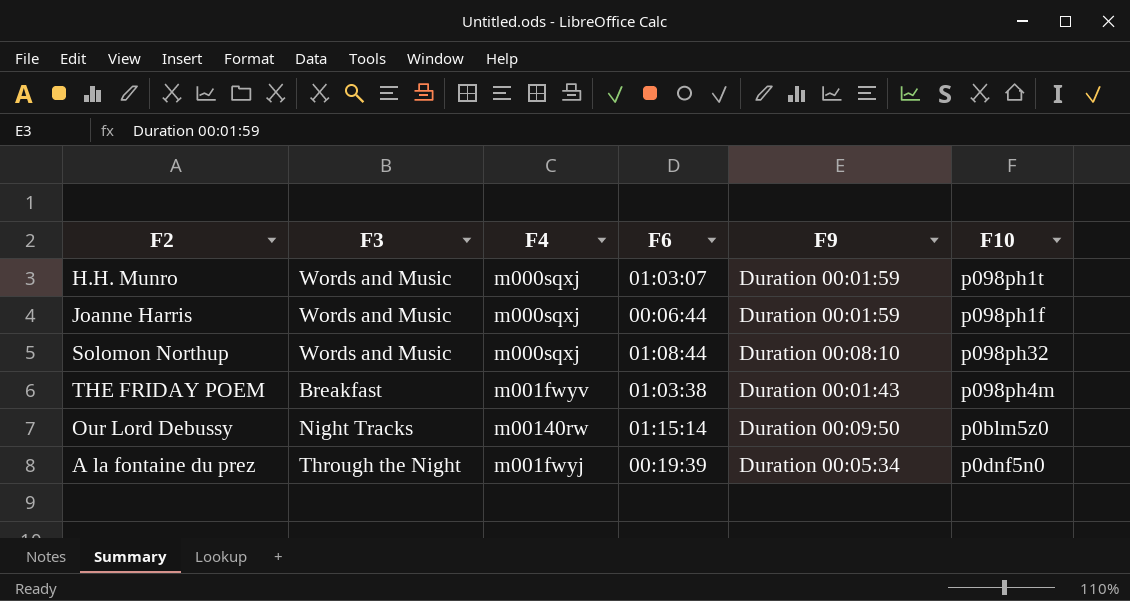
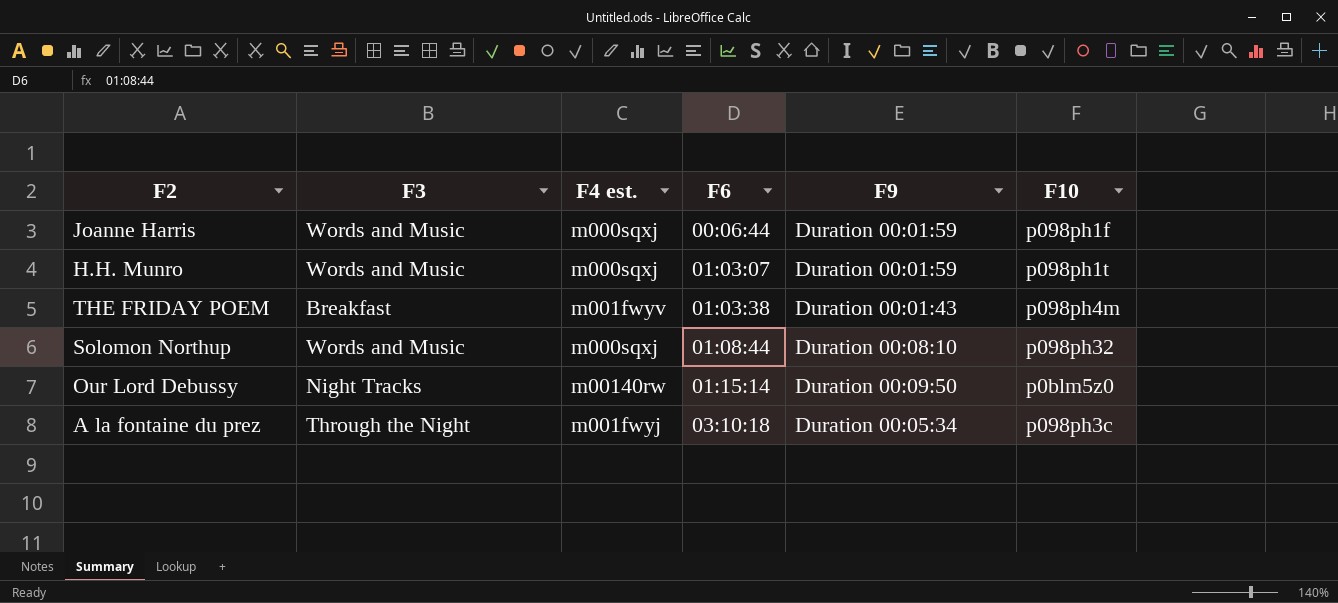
row order: none -> F6 ascending
column name: F4 -> F4 est.
A la fontaine du prez | F6: 00:19:39 -> 03:10:18
A la fontaine du prez | F10: p0dnf5n0 -> p098ph3c

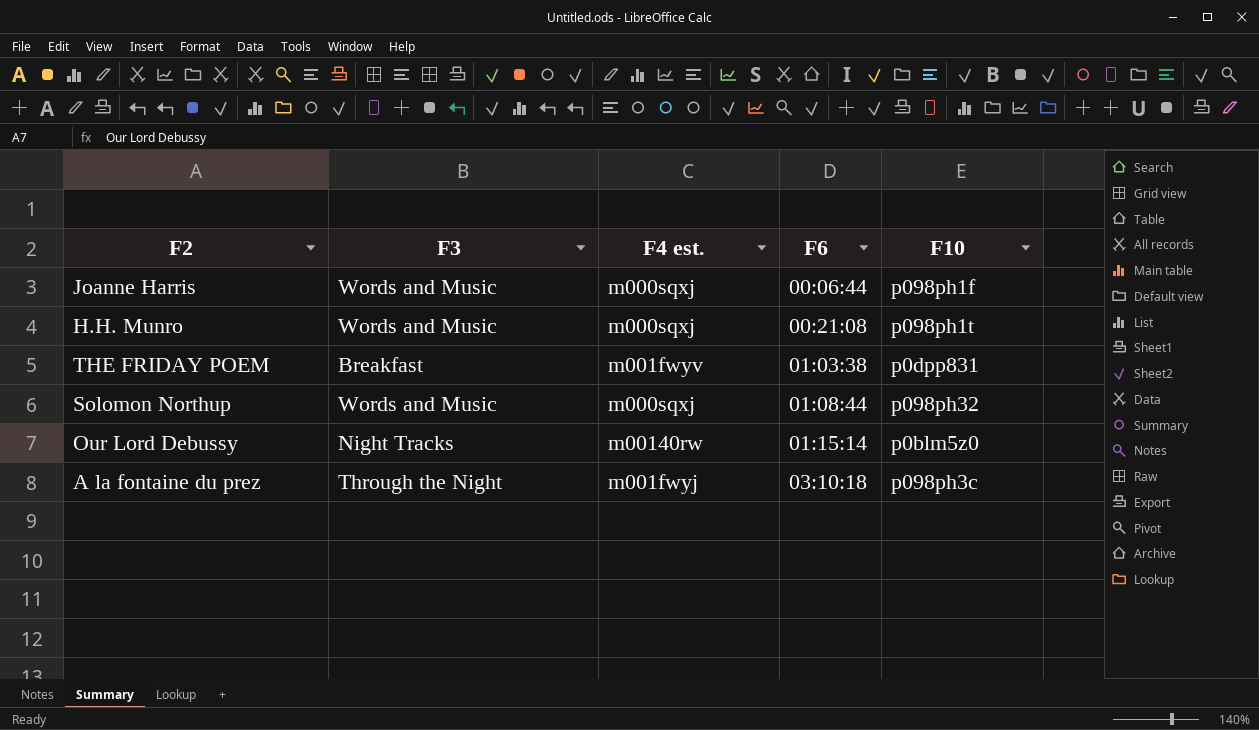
column F9 | position: 5 -> none
H.H. Munro | F6: 01:03:07 -> 00:21:08
THE FRIDAY POEM | F10: p098ph4m -> p0dpp831

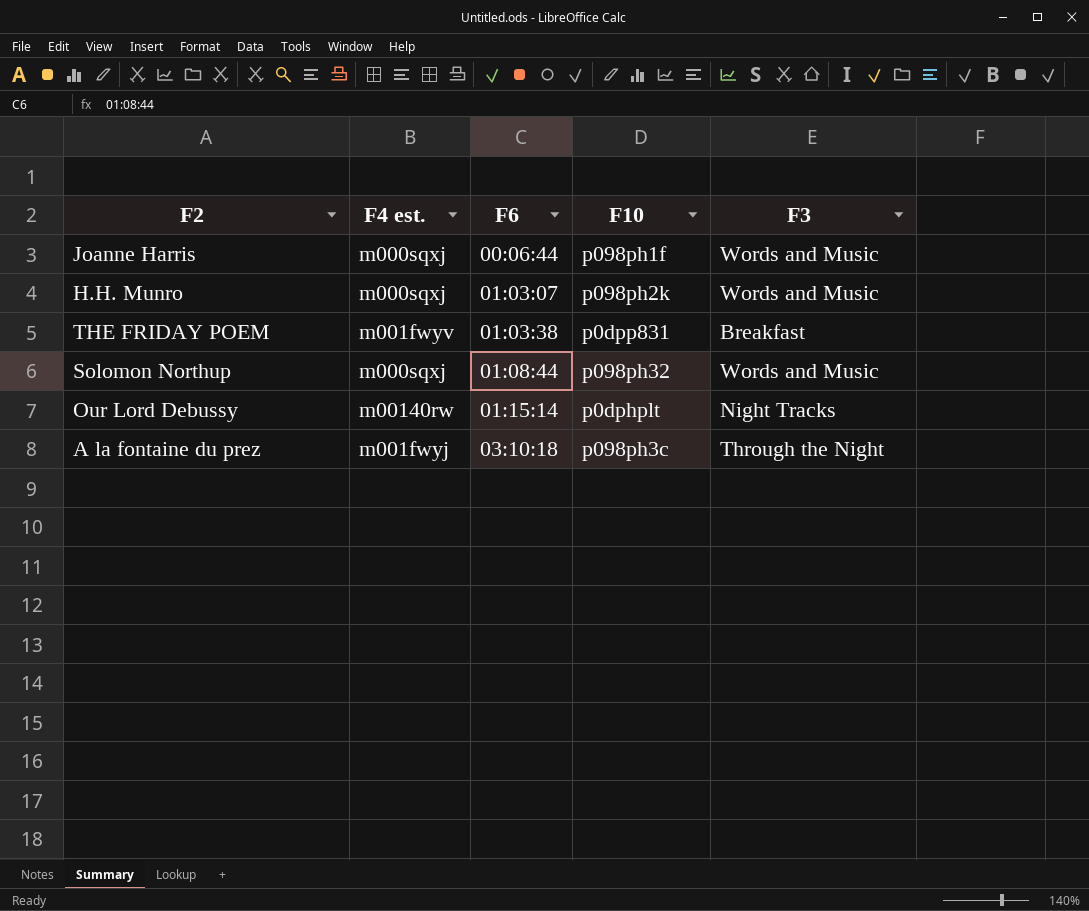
column F3 | position: 2 -> 5
H.H. Munro | F6: 00:21:08 -> 01:03:07
H.H. Munro | F10: p098ph1t -> p098ph2k
Our Lord Debussy | F10: p0blm5z0 -> p0dphplt

